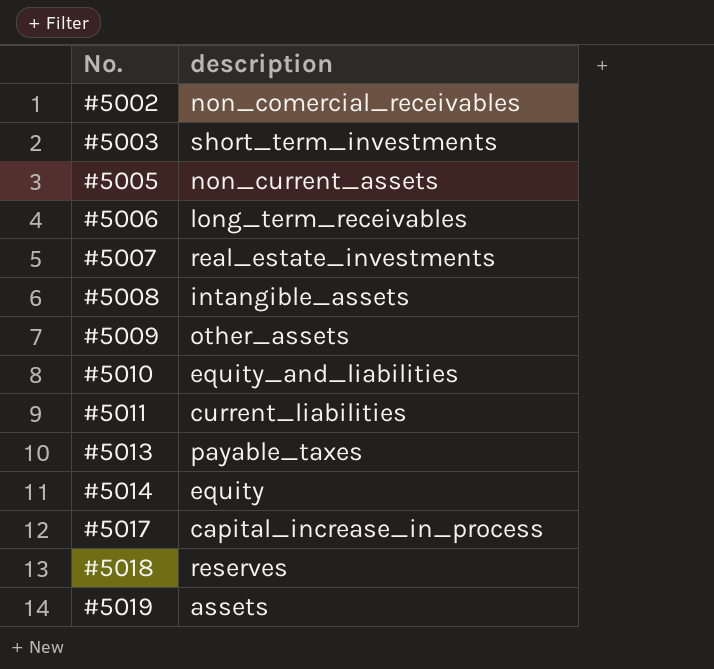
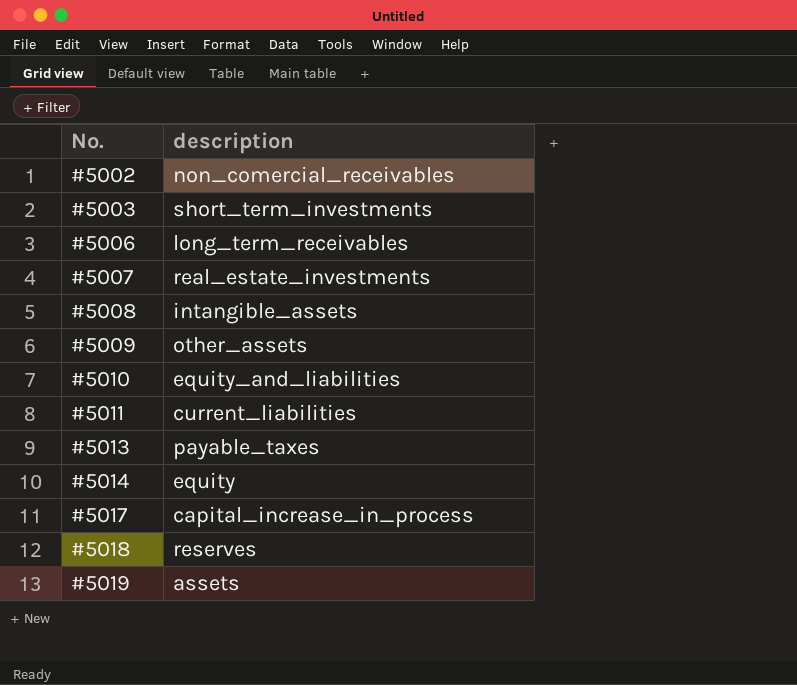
row #5005: non_current_assets -> none

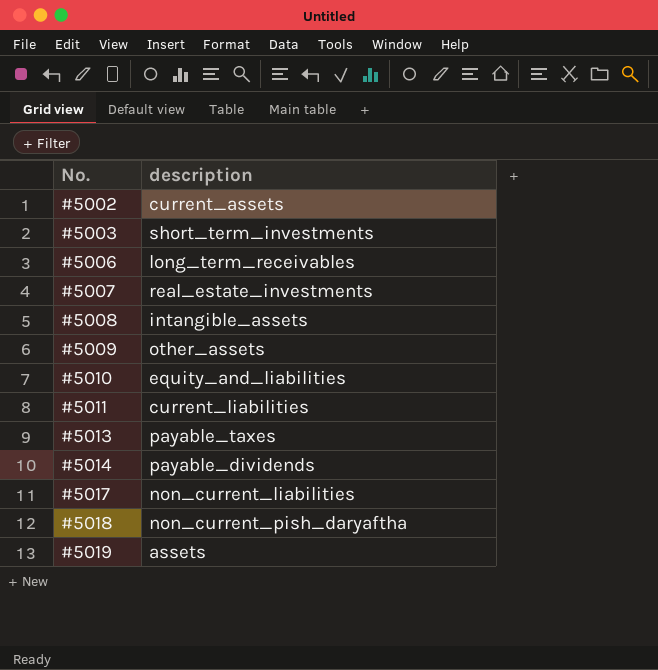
#5002 | description: non_comercial_receivables -> current_assets
#5014 | description: equity -> payable_dividends
#5017 | description: capital_increase_in_process -> non_current_liabilities
#5018 | description: reserves -> non_current_pish_daryaftha

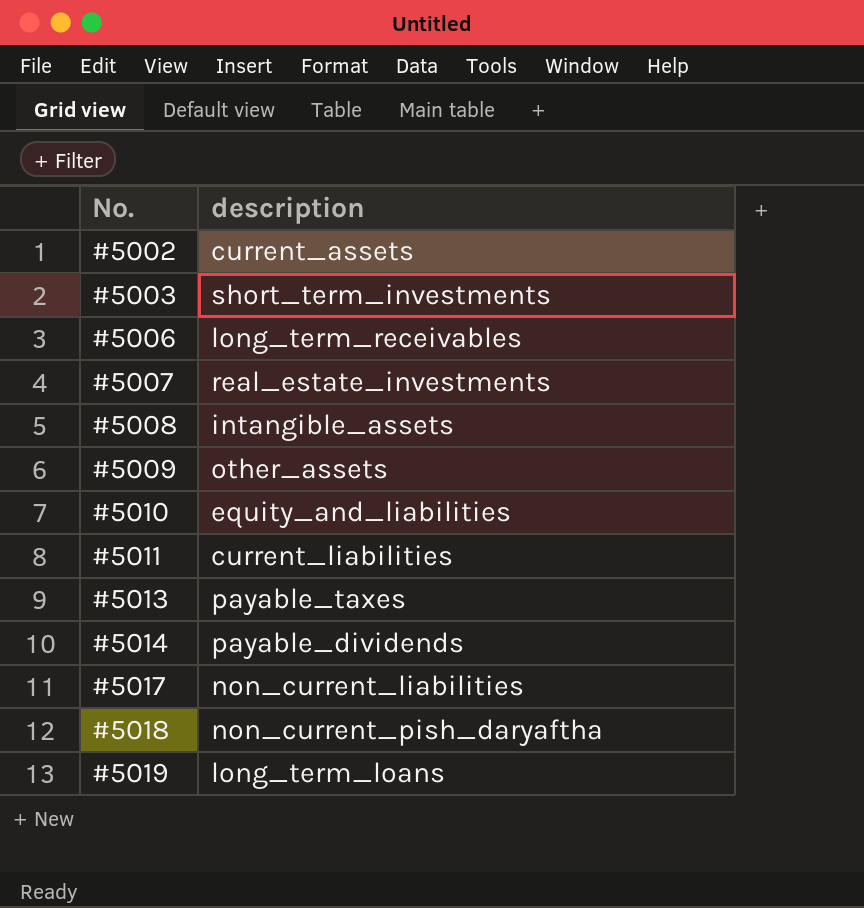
#5019 | description: assets -> long_term_loans

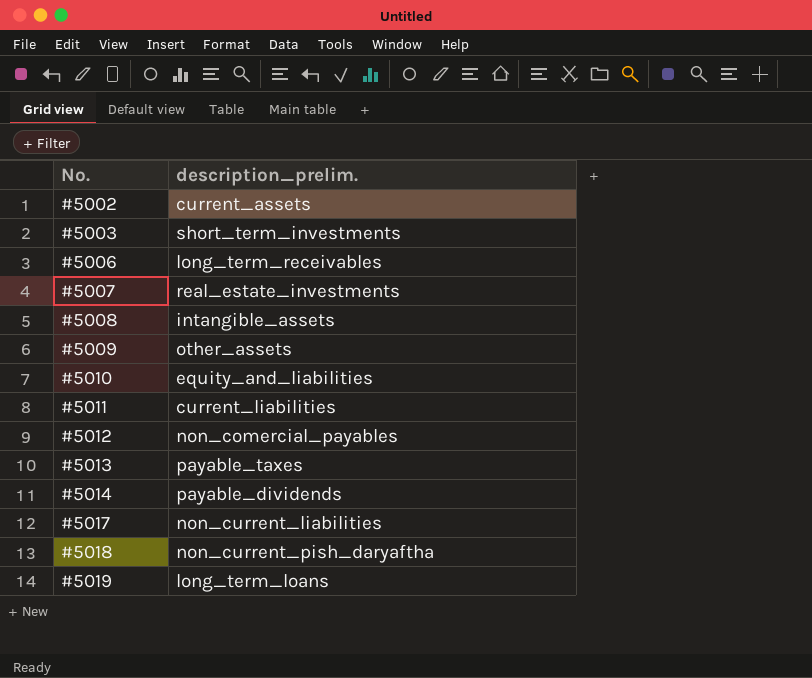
column name: description -> description_prelim.
row #5012: none -> non_comercial_payables

